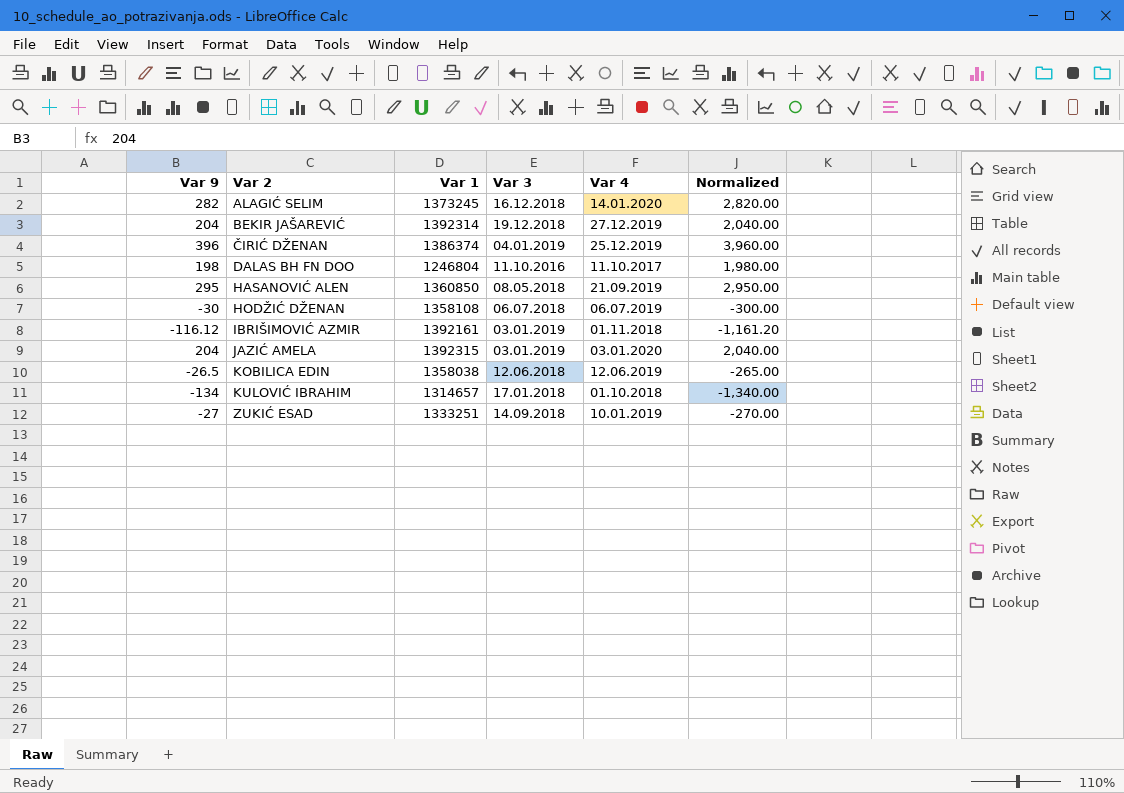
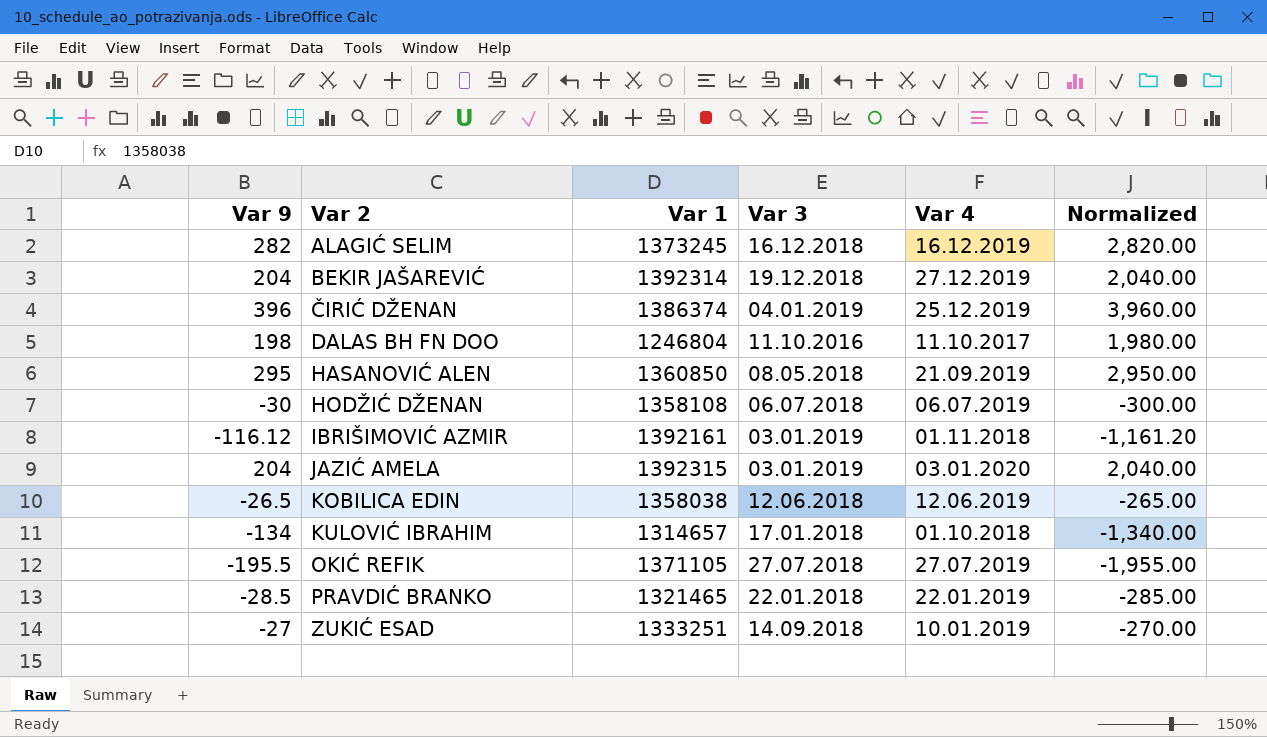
ALAGIĆ SELIM | Var 4: 14.01.2020 -> 16.12.2019
row OKIĆ REFIK: none -> -195.5 | 1371105 | 27.07.2018 | 27.07.2019 | -1,955.00
row PRAVDIĆ BRANKO: none -> -28.5 | 1321465 | 22.01.2018 | 22.01.2019 | -285.00

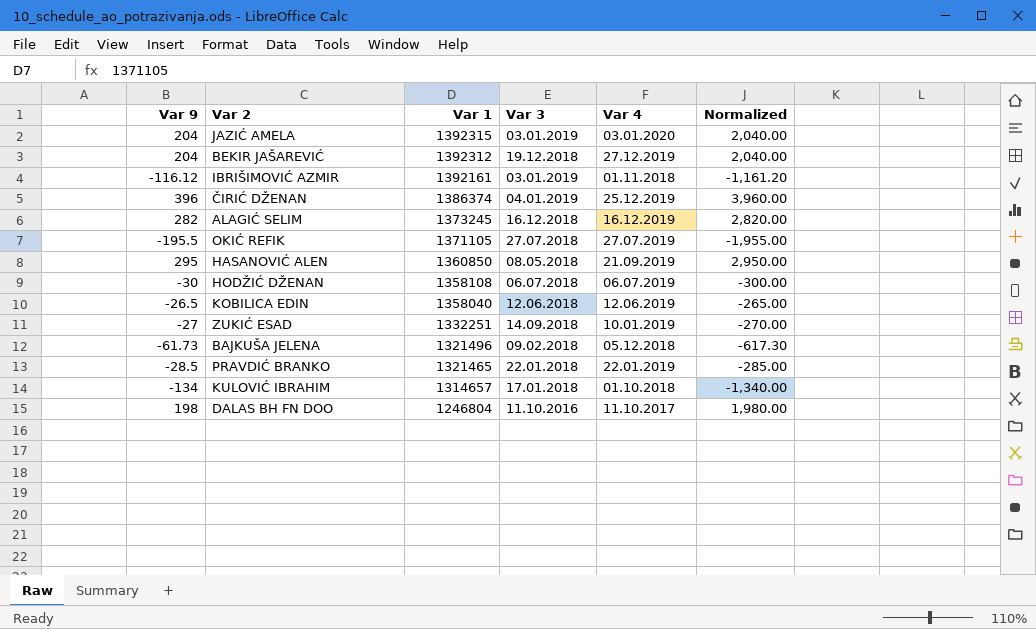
row order: Var 2 ascending -> Var 1 descending
BEKIR JAŠAREVIĆ | Var 1: 1392314 -> 1392312
KOBILICA EDIN | Var 1: 1358038 -> 1358040
ZUKIĆ ESAD | Var 1: 1333251 -> 1332251
row BAJKUŠA JELENA: none -> -61.73 | 1321496 | 09.02.2018 | 05.12.2018 | -617.30

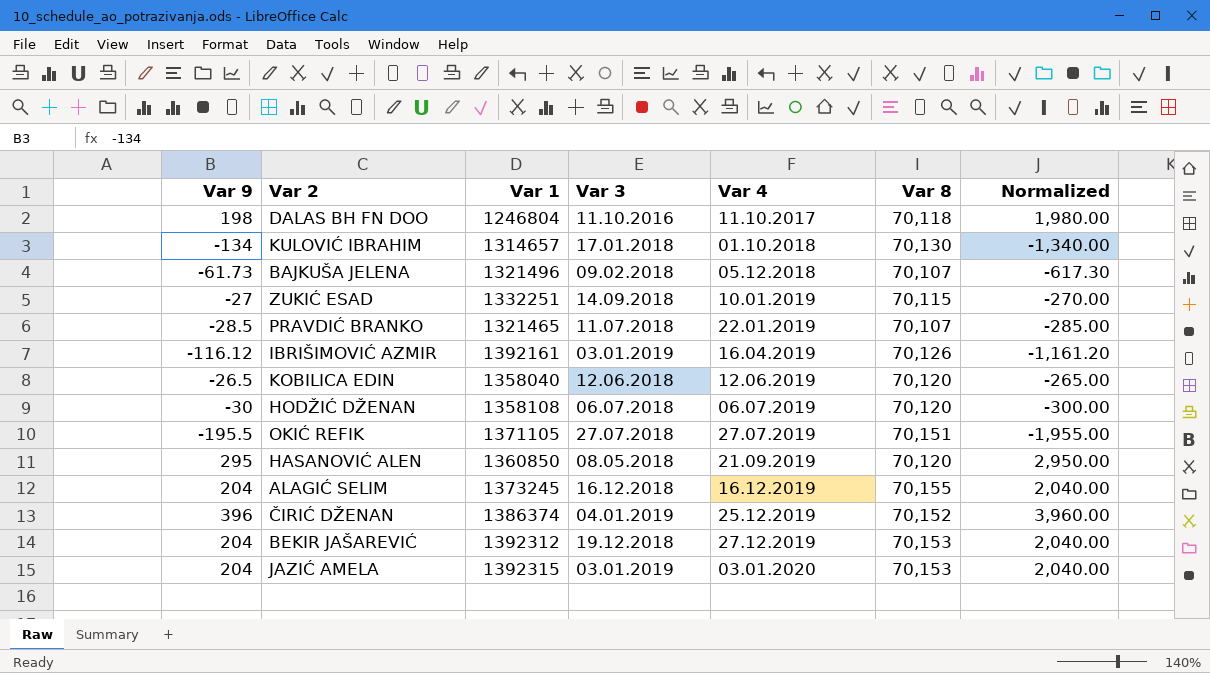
row order: Var 1 descending -> Var 4 ascending
column Var 8 | position: none -> 6
PRAVDIĆ BRANKO | Var 3: 22.01.2018 -> 11.07.2018
IBRIŠIMOVIĆ AZMIR | Var 4: 01.11.2018 -> 16.04.2019
ALAGIĆ SELIM | Var 9: 282 -> 204
ALAGIĆ SELIM | Normalized: 2,820.00 -> 2,040.00

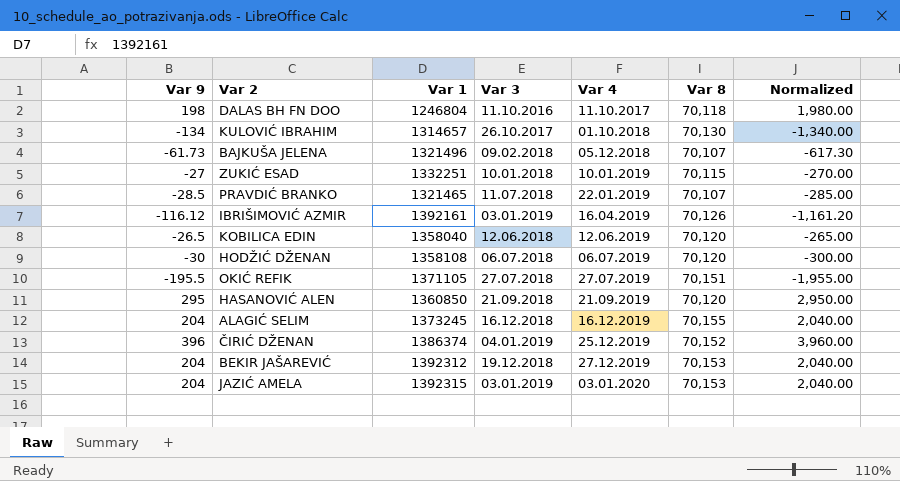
KULOVIĆ IBRAHIM | Var 3: 17.01.2018 -> 26.10.2017
ZUKIĆ ESAD | Var 3: 14.09.2018 -> 10.01.2018
HASANOVIĆ ALEN | Var 3: 08.05.2018 -> 21.09.2018

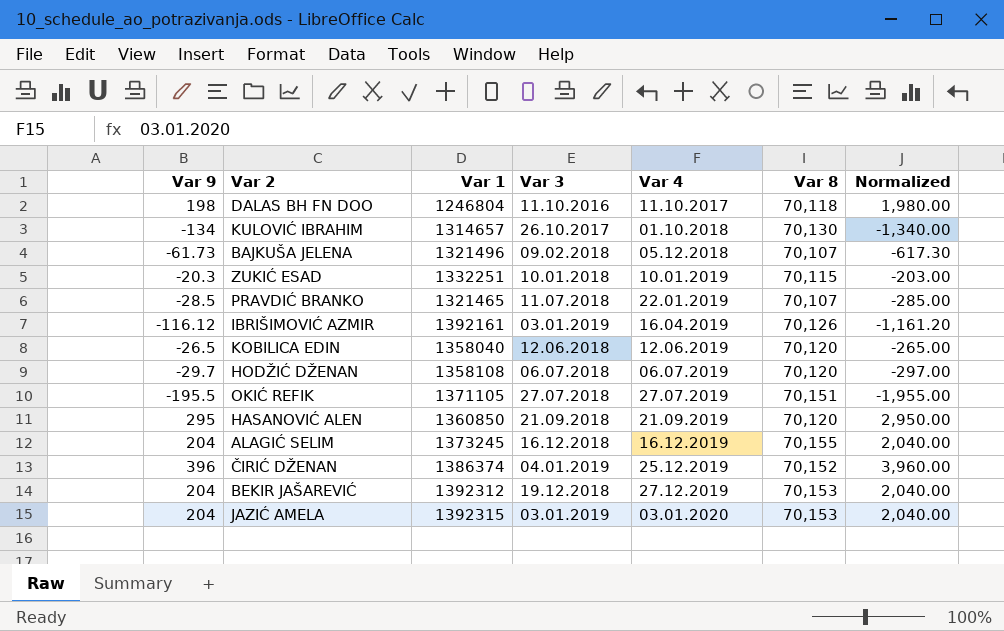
ZUKIĆ ESAD | Var 9: -27 -> -20.3
ZUKIĆ ESAD | Normalized: -270.00 -> -203.00
HODŽIĆ DŽENAN | Var 9: -30 -> -29.7
HODŽIĆ DŽENAN | Normalized: -300.00 -> -297.00

